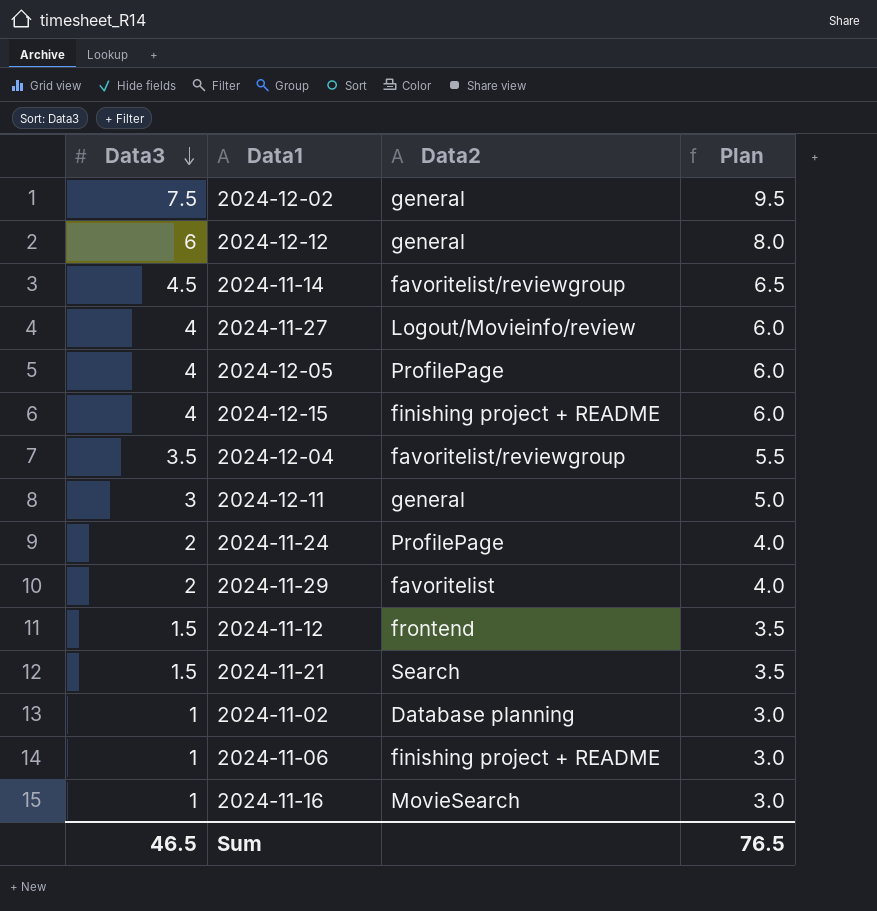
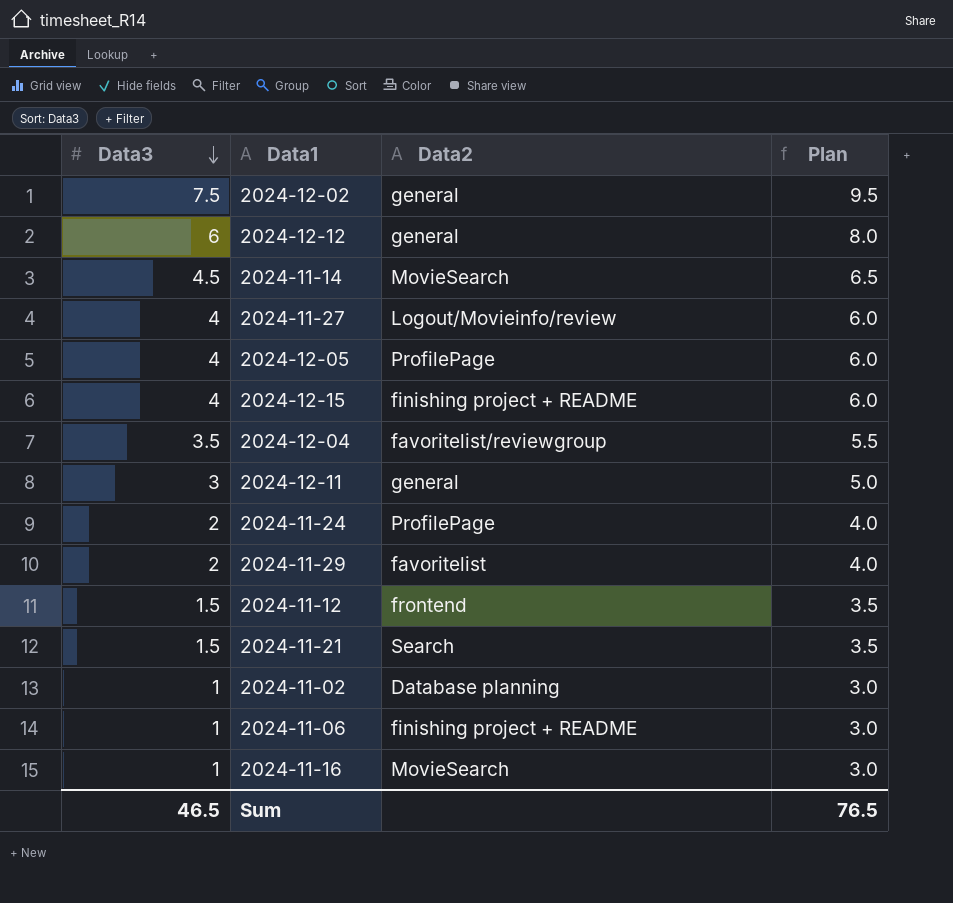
2024-11-14 | Data2: favoritelist/reviewgroup -> MovieSearch

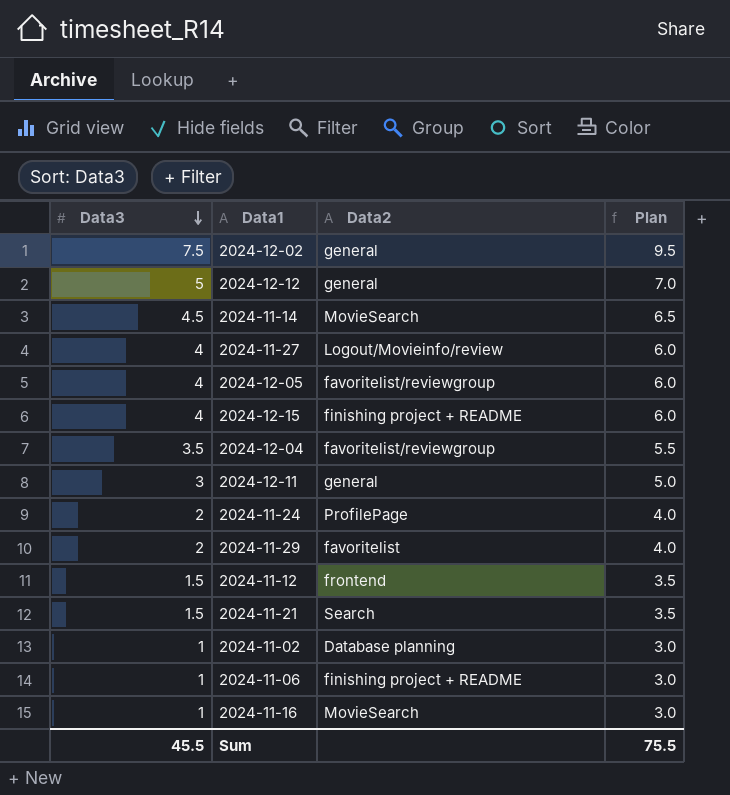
2024-12-12 | Data3: 6 -> 5
2024-12-12 | Plan: 8.0 -> 7.0
2024-12-05 | Data2: ProfilePage -> favoritelist/reviewgroup
Sum | Data3: 46.5 -> 45.5
Sum | Plan: 76.5 -> 75.5

